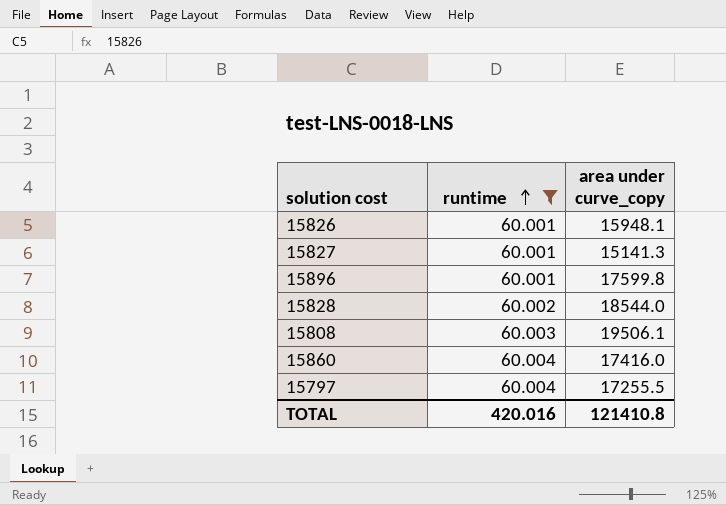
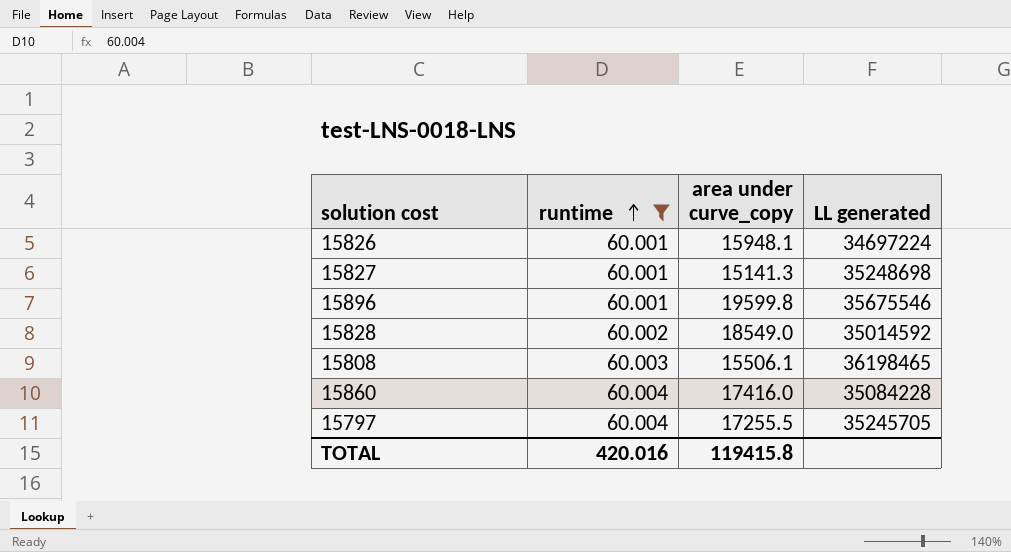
column LL generated | position: none -> 4
15896 | area under curve_copy: 17599.8 -> 19599.8
15828 | area under curve_copy: 18544.0 -> 18549.0
15808 | area under curve_copy: 19506.1 -> 15506.1
TOTAL | area under curve_copy: 121410.8 -> 119415.8

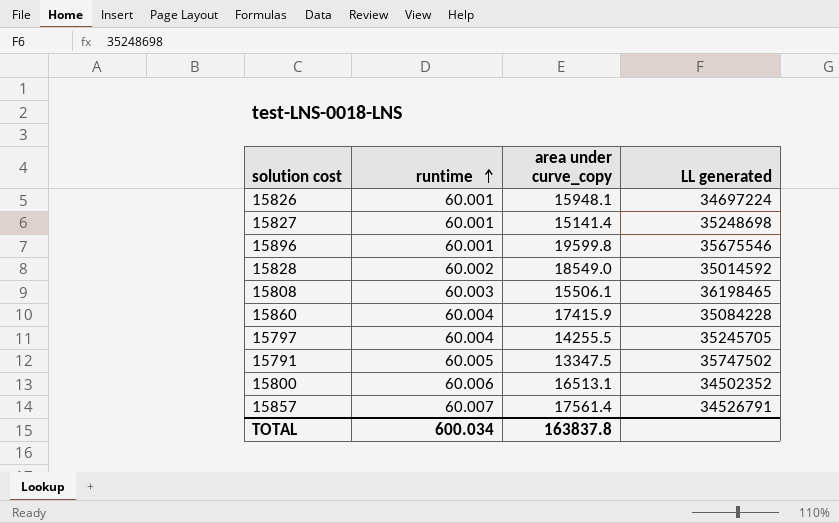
filter: runtime <= 60.004 -> none
15827 | area under curve_copy: 15141.3 -> 15141.4
15860 | area under curve_copy: 17416.0 -> 17415.9
15797 | area under curve_copy: 17255.5 -> 14255.5
TOTAL | runtime: 420.016 -> 600.034
TOTAL | area under curve_copy: 119415.8 -> 163837.8

